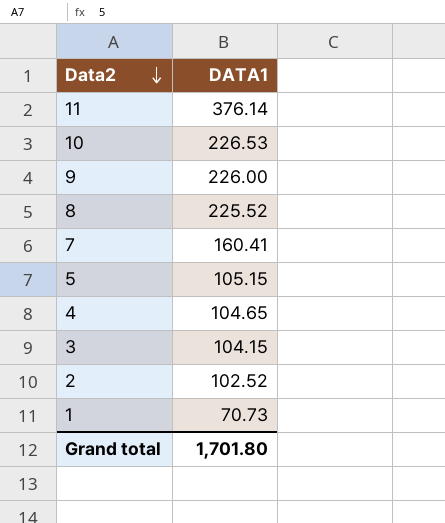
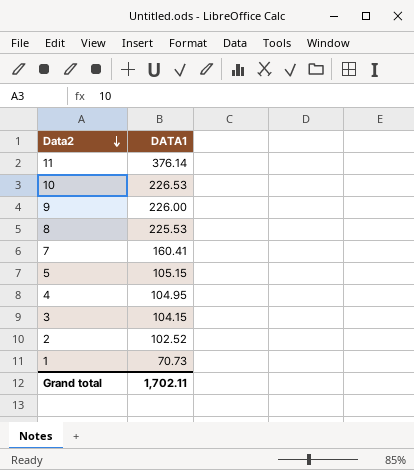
8 | DATA1: 225.52 -> 225.53
4 | DATA1: 104.65 -> 104.95
Grand total | DATA1: 1,701.80 -> 1,702.11

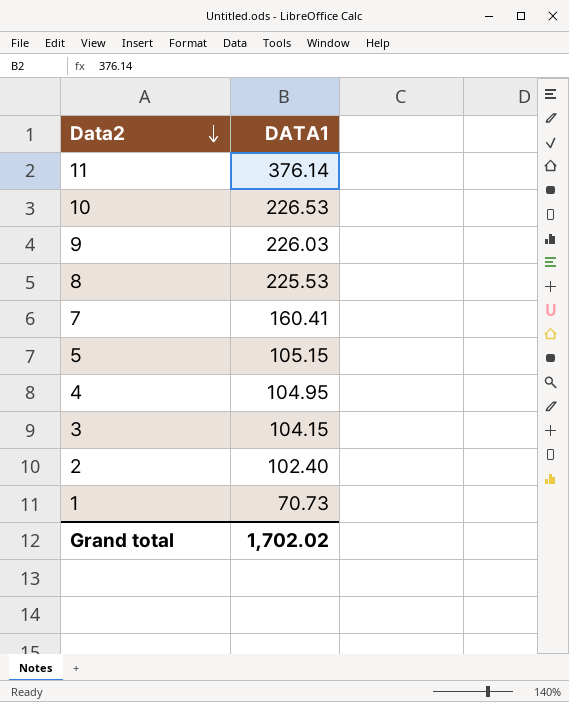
9 | DATA1: 226.00 -> 226.03
2 | DATA1: 102.52 -> 102.40
Grand total | DATA1: 1,702.11 -> 1,702.02

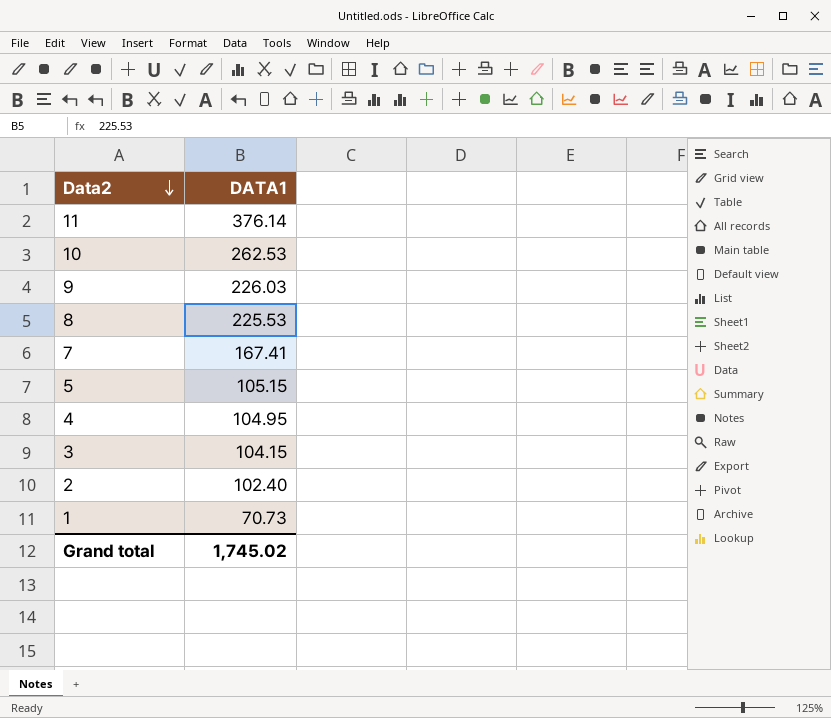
10 | DATA1: 226.53 -> 262.53
7 | DATA1: 160.41 -> 167.41
Grand total | DATA1: 1,702.02 -> 1,745.02

